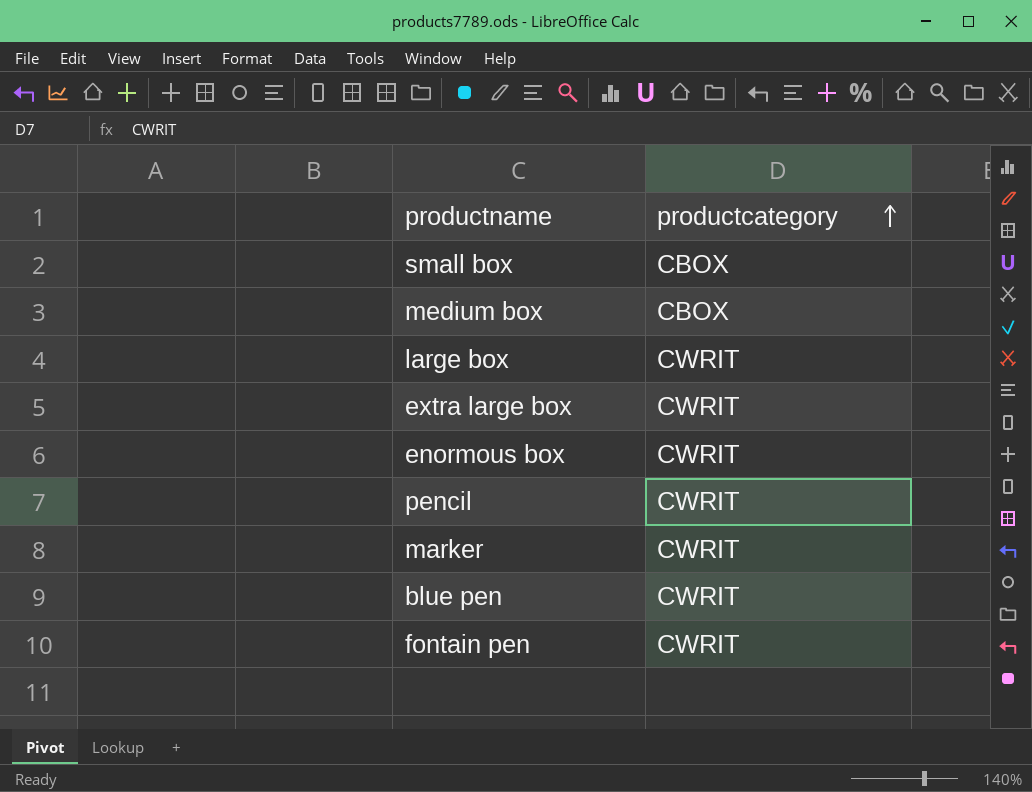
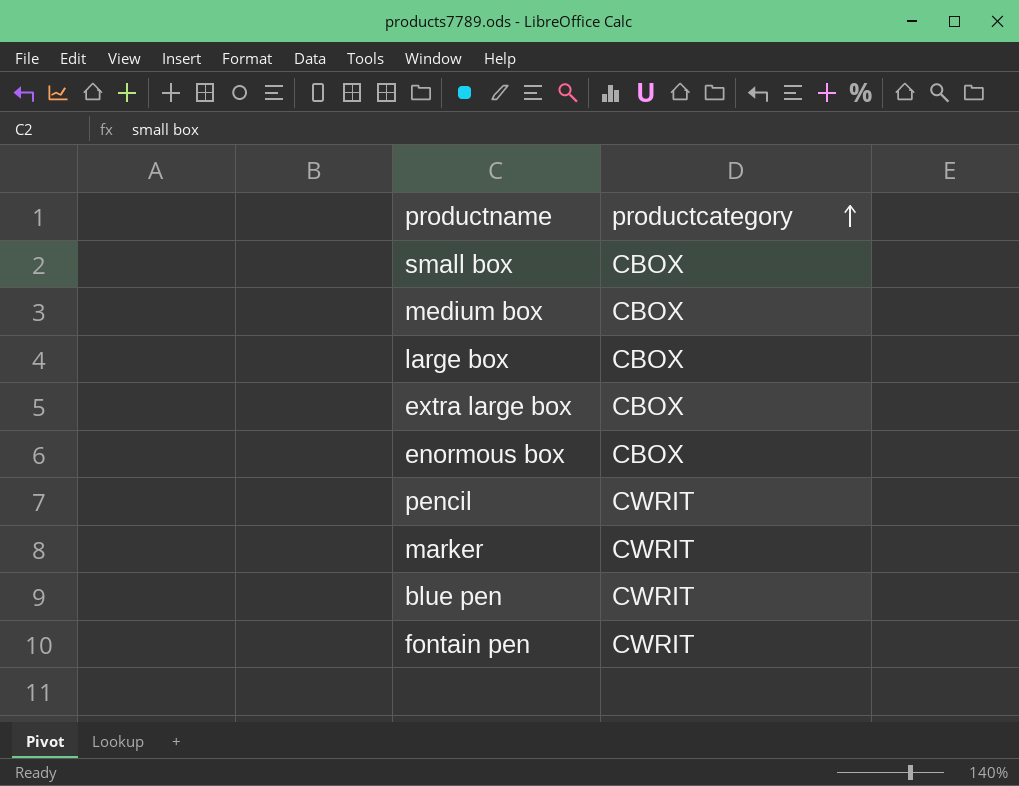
large box | productcategory: CWRIT -> CBOX
extra large box | productcategory: CWRIT -> CBOX
enormous box | productcategory: CWRIT -> CBOX

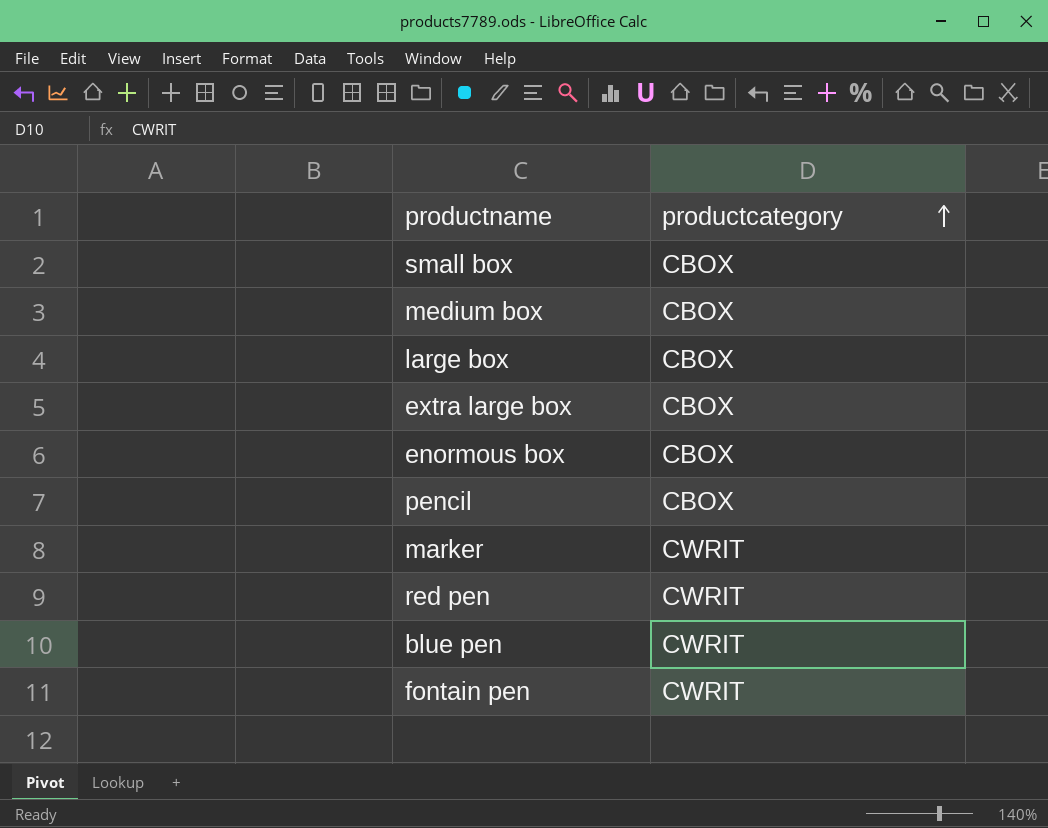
pencil | productcategory: CWRIT -> CBOX
row red pen: none -> CWRIT

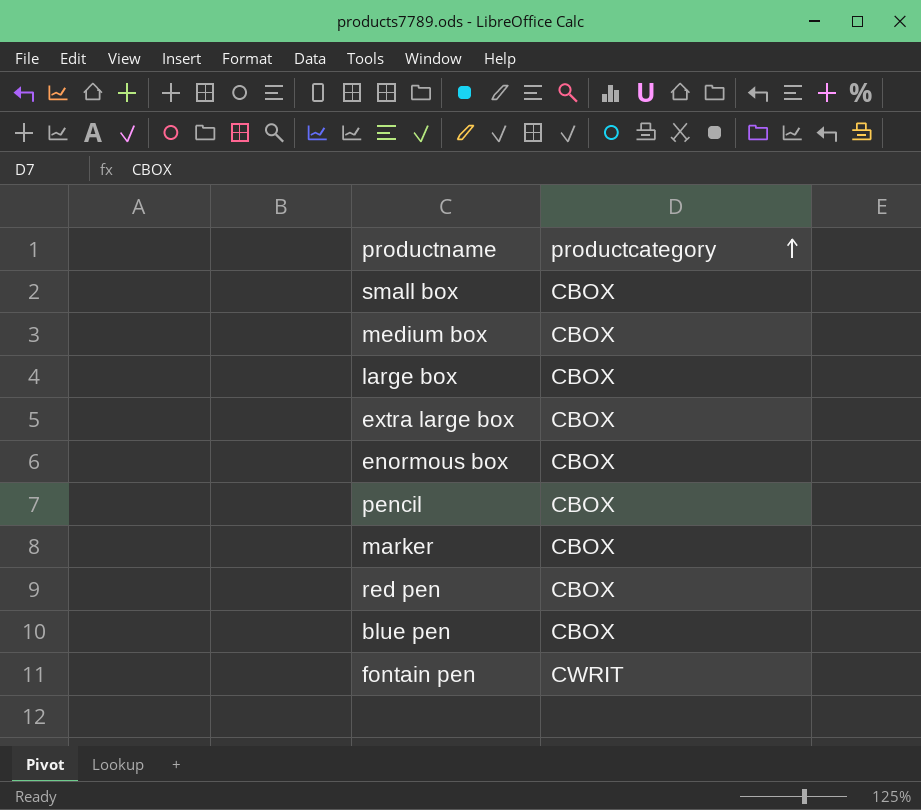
marker | productcategory: CWRIT -> CBOX
red pen | productcategory: CWRIT -> CBOX
blue pen | productcategory: CWRIT -> CBOX

